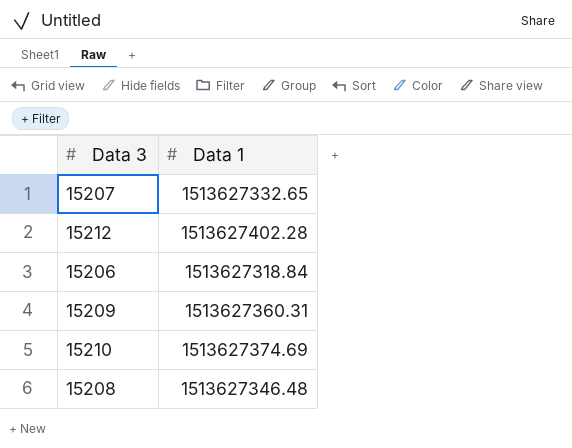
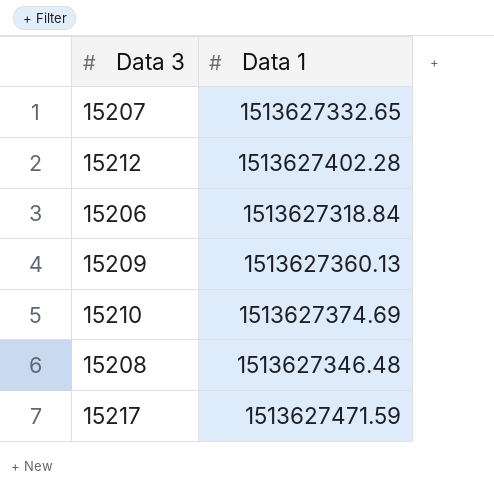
15209 | Data 1: 1513627360.31 -> 1513627360.13
row 15217: none -> 1513627471.59

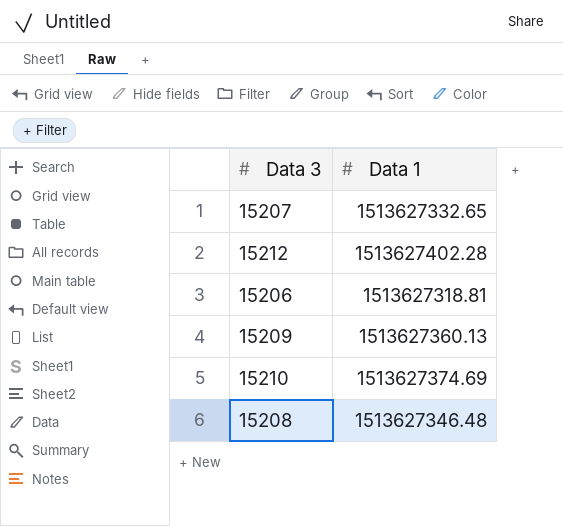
row 15217: 1513627471.59 -> none
15206 | Data 1: 1513627318.84 -> 1513627318.81

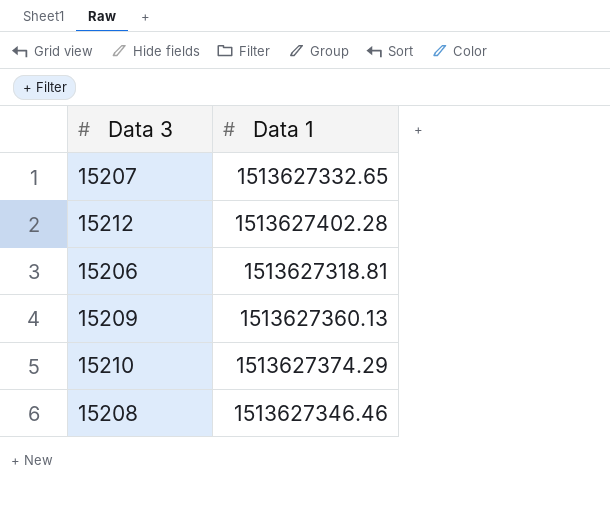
15210 | Data 1: 1513627374.69 -> 1513627374.29
15208 | Data 1: 1513627346.48 -> 1513627346.46

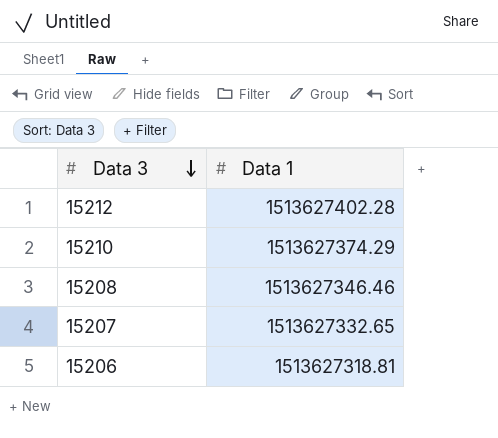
row order: none -> Data 3 descending
row 15209: 1513627360.13 -> none

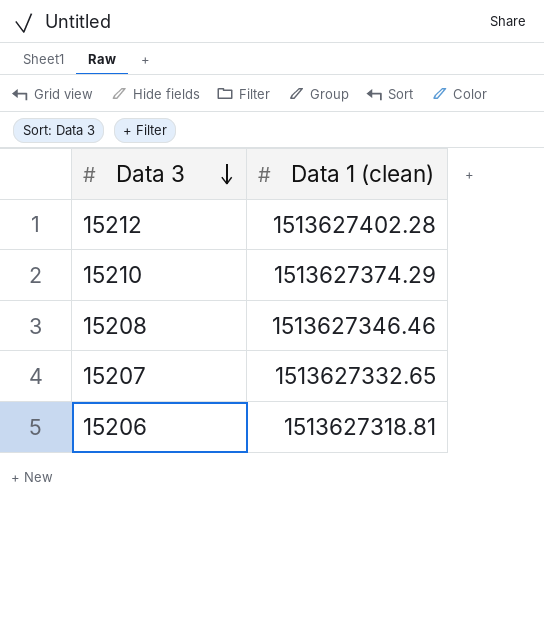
column name: Data 1 -> Data 1 (clean)

